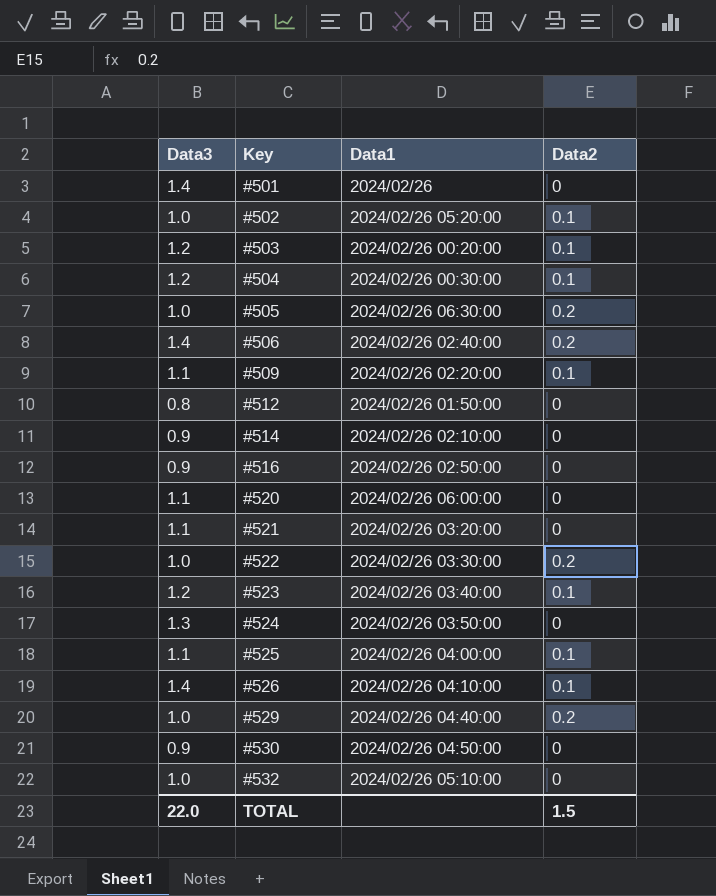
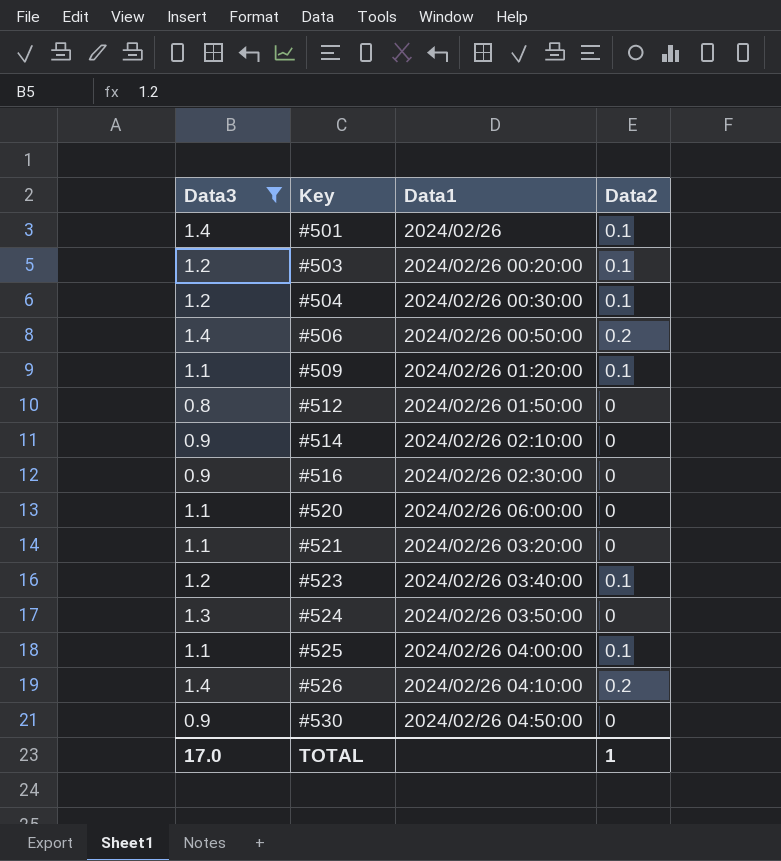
filter: none -> Data3 != 1.0
#501 | Data2: 0 -> 0.1
#506 | Data1: 2024/02/26 02:40:00 -> 2024/02/26 00:50:00
#509 | Data1: 2024/02/26 02:20:00 -> 2024/02/26 01:20:00
#516 | Data1: 2024/02/26 02:50:00 -> 2024/02/26 02:30:00
#526 | Data2: 0.1 -> 0.2
TOTAL | Data3: 22.0 -> 17.0
TOTAL | Data2: 1.5 -> 1

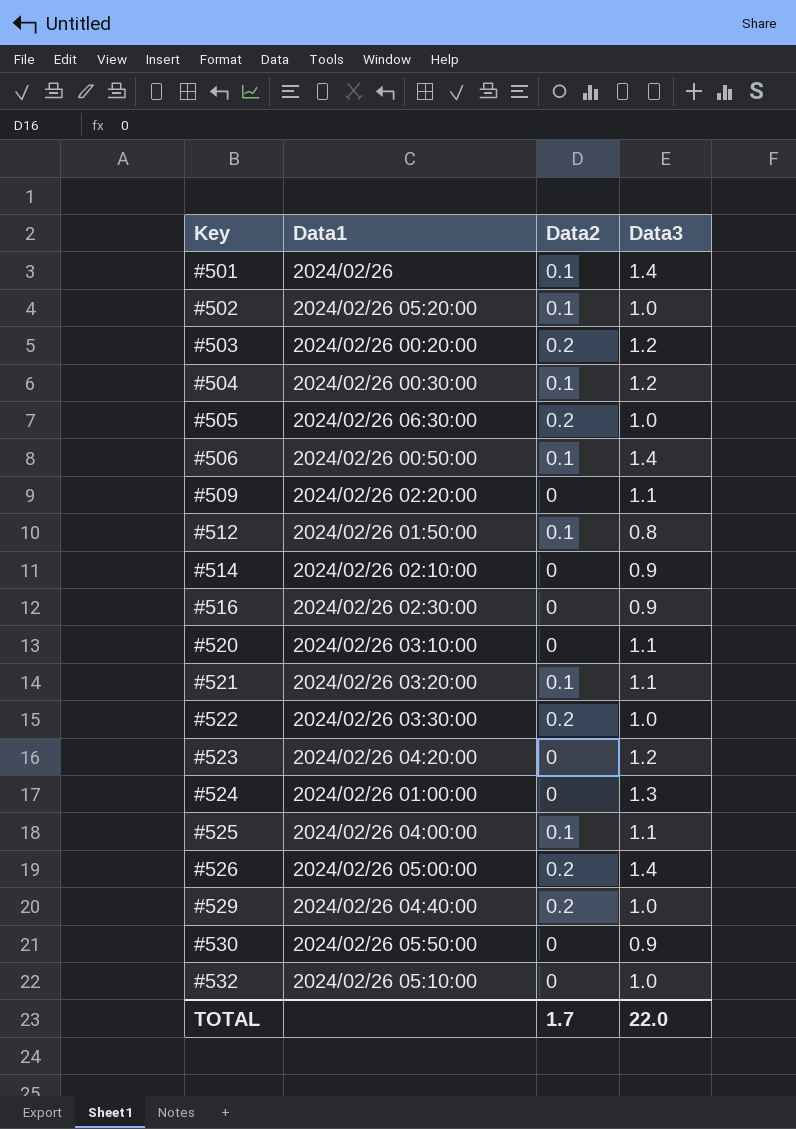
filter: Data3 != 1.0 -> none
column Data3 | position: 1 -> 4
#503 | Data2: 0.1 -> 0.2
#506 | Data2: 0.2 -> 0.1
#509 | Data1: 2024/02/26 01:20:00 -> 2024/02/26 02:20:00
#509 | Data2: 0.1 -> 0
#512 | Data2: 0 -> 0.1
#520 | Data1: 2024/02/26 06:00:00 -> 2024/02/26 03:10:00
#521 | Data2: 0 -> 0.1
#523 | Data1: 2024/02/26 03:40:00 -> 2024/02/26 04:20:00
#523 | Data2: 0.1 -> 0
#524 | Data1: 2024/02/26 03:50:00 -> 2024/02/26 01:00:00
#526 | Data1: 2024/02/26 04:10:00 -> 2024/02/26 05:00:00
#530 | Data1: 2024/02/26 04:50:00 -> 2024/02/26 05:50:00
TOTAL | Data2: 1 -> 1.7
TOTAL | Data3: 17.0 -> 22.0

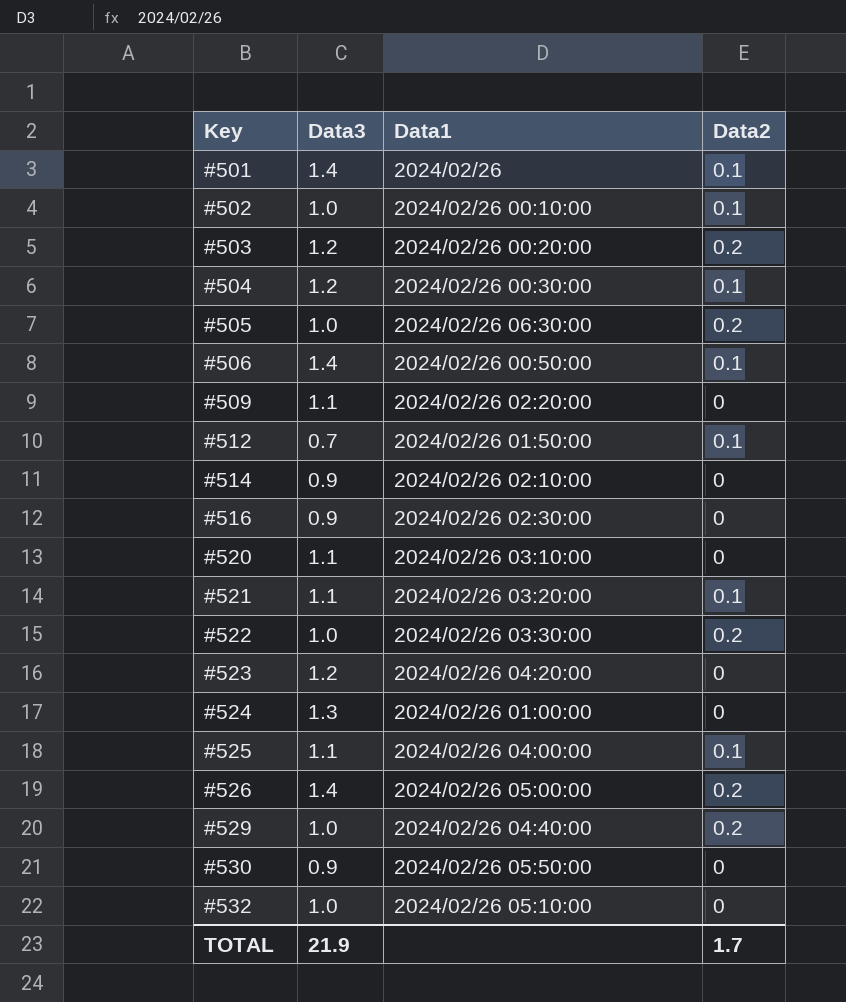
column Data3 | position: 4 -> 2
#502 | Data1: 2024/02/26 05:20:00 -> 2024/02/26 00:10:00
#512 | Data3: 0.8 -> 0.7
TOTAL | Data3: 22.0 -> 21.9

